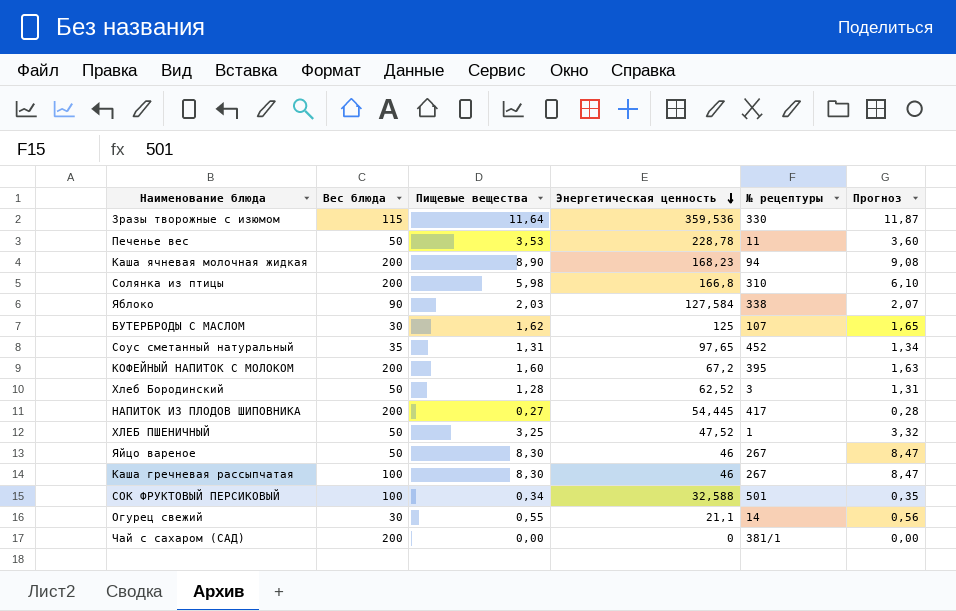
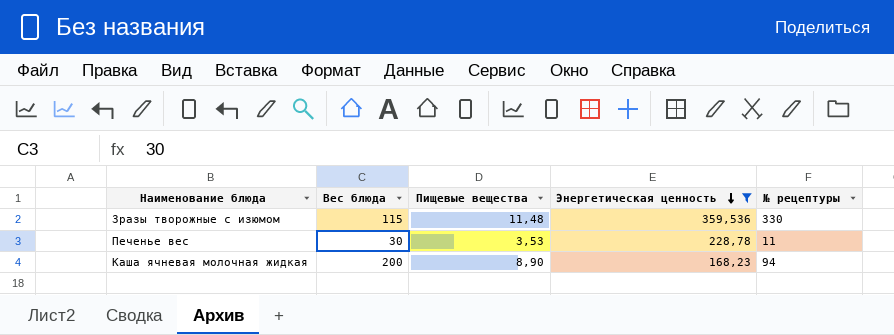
filter: none -> Энергетическая ценность >= 168,23
column Прогноз | formula: [Пищевые вещества] * 1,02 -> none
Зразы творожные с изюмом | Пищевые вещества: 11,64 -> 11,48
Печенье вес | Вес блюда: 50 -> 30

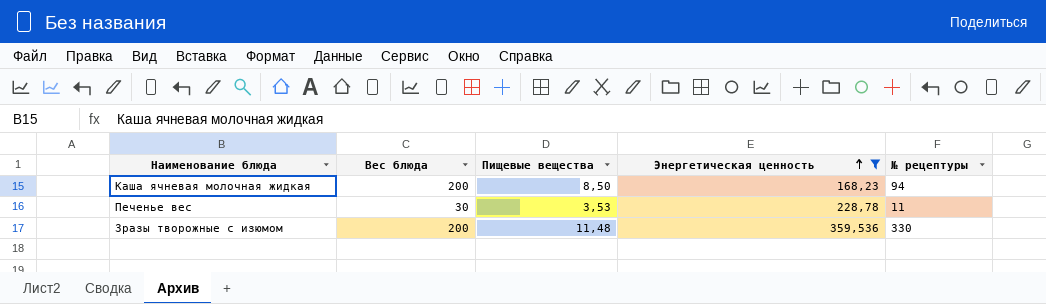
row order: Энергетическая ценность descending -> Энергетическая ценность ascending
Каша ячневая молочная жидкая | Пищевые вещества: 8,90 -> 8,50
Зразы творожные с изюмом | Вес блюда: 115 -> 200

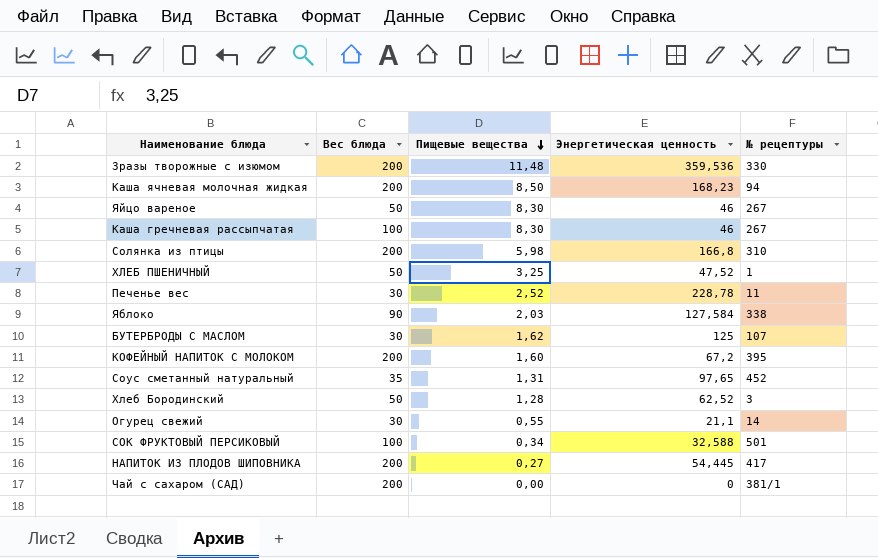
filter: Энергетическая ценность >= 168,23 -> none
row order: Энергетическая ценность ascending -> Пищевые вещества descending
Печенье вес | Пищевые вещества: 3,53 -> 2,52

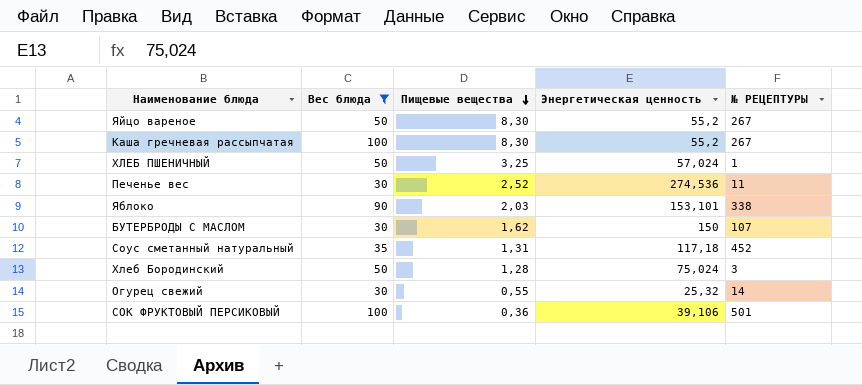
filter: none -> Вес блюда != 200
column name: № рецептуры -> № РЕЦЕПТУРЫ
Яйцо вареное | Энергетическая ценность: 46 -> 55,2
Каша гречневая рассыпчатая | Энергетическая ценность: 46 -> 55,2
ХЛЕБ ПШЕНИЧНЫЙ | Энергетическая ценность: 47,52 -> 57,024
Печенье вес | Энергетическая ценность: 228,78 -> 274,536
Яблоко | Энергетическая ценность: 127,584 -> 153,101
БУТЕРБРОДЫ С МАСЛОМ | Энергетическая ценность: 125 -> 150
Соус сметанный натуральный | Энергетическая ценность: 97,65 -> 117,18
Хлеб Бородинский | Энергетическая ценность: 62,52 -> 75,024
Огурец свежий | Энергетическая ценность: 21,1 -> 25,32
СОК ФРУКТОВЫЙ ПЕРСИКОВЫЙ | Пищевые вещества: 0,34 -> 0,36
СОК ФРУКТОВЫЙ ПЕРСИКОВЫЙ | Энергетическая ценность: 32,588 -> 39,106

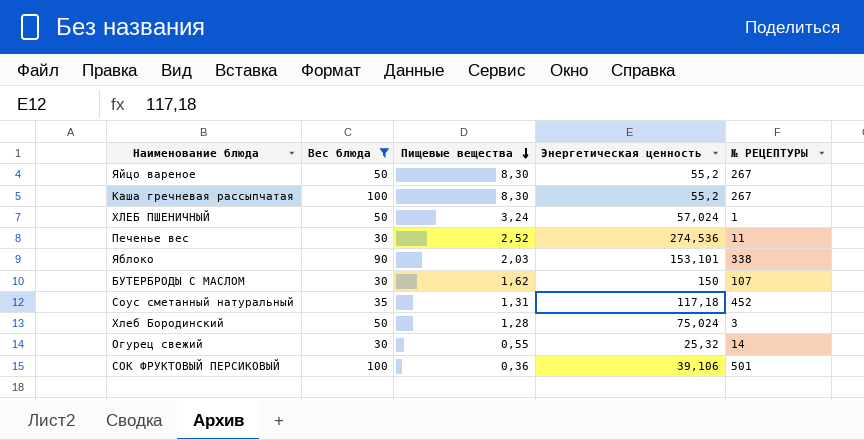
ХЛЕБ ПШЕНИЧНЫЙ | Пищевые вещества: 3,25 -> 3,24

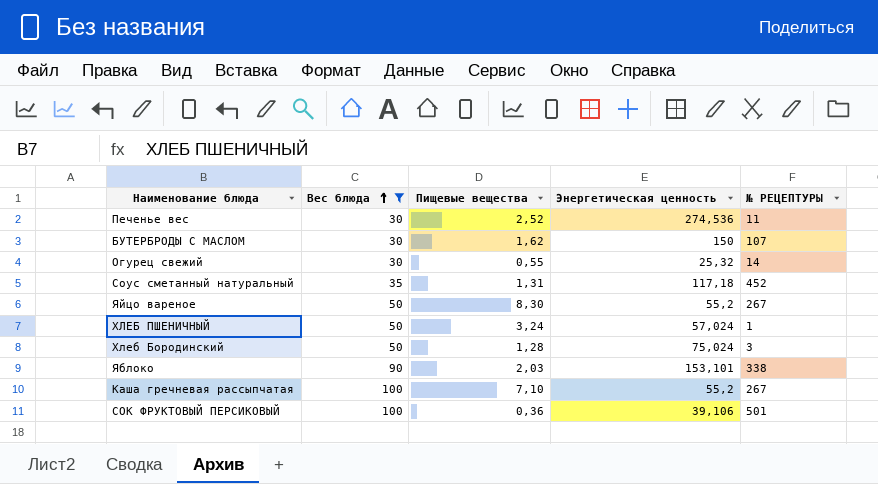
row order: Пищевые вещества descending -> Вес блюда ascending
Каша гречневая рассыпчатая | Пищевые вещества: 8,30 -> 7,10

